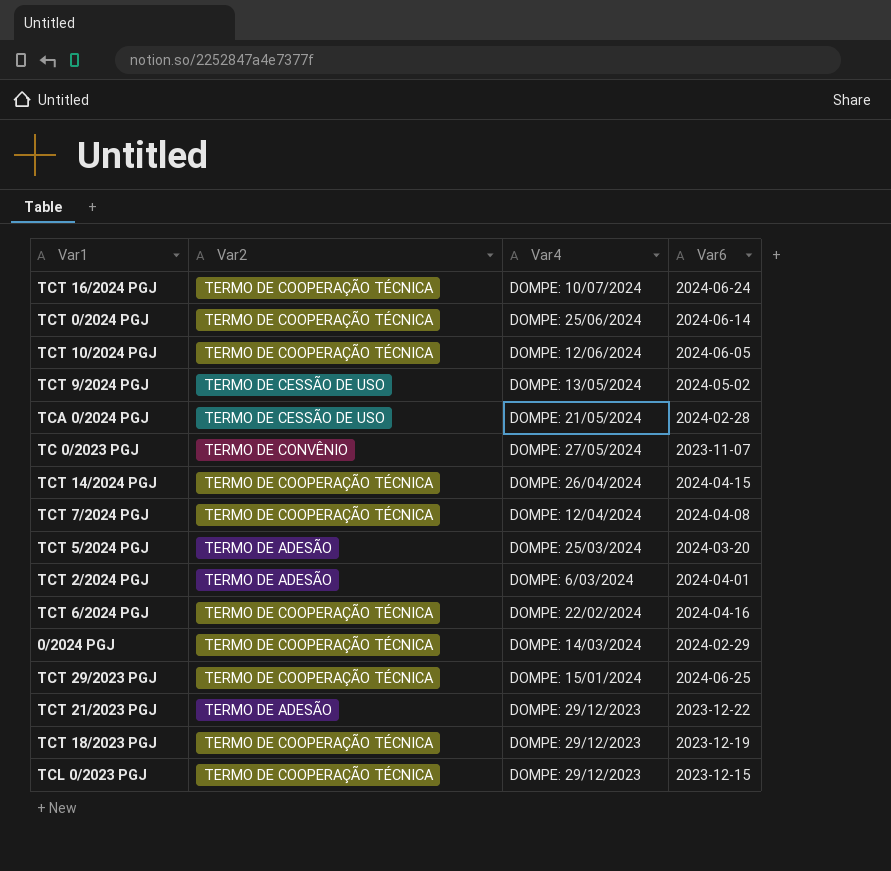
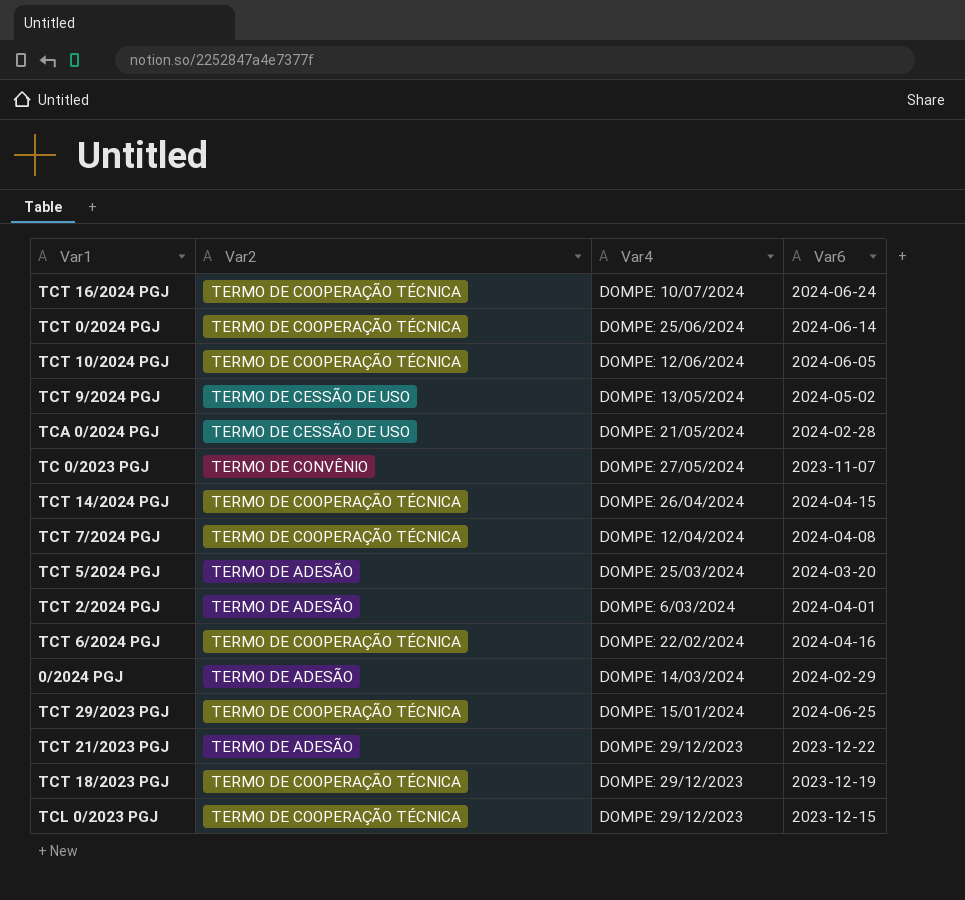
0/2024 PGJ | Var2: TERMO DE COOPERAÇÃO TÉCNICA -> TERMO DE ADESÃO

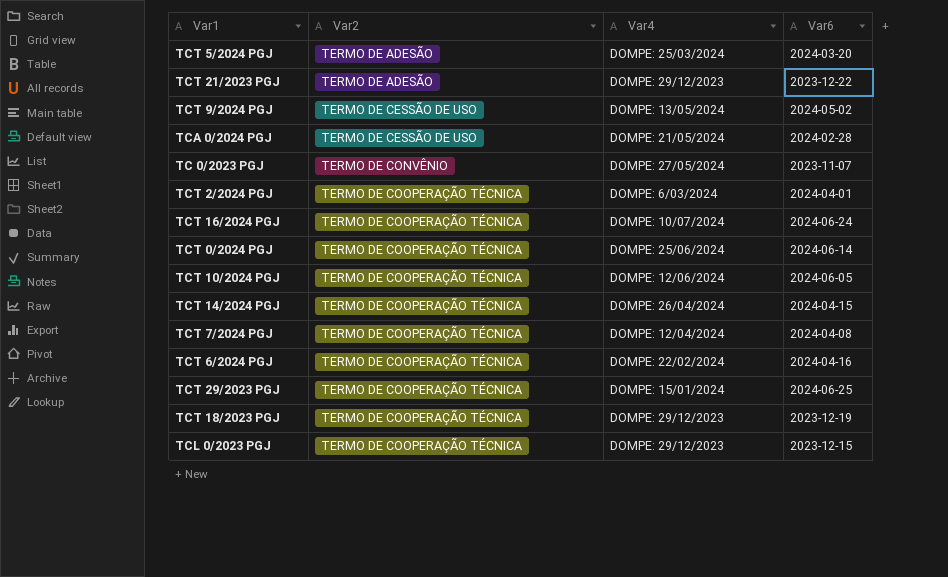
row order: none -> Var2 ascending
row 0/2024 PGJ: TERMO DE ADESÃO | DOMPE: 14/03/2024 | 2024-02-29 -> none
TCT 2/2024 PGJ | Var2: TERMO DE ADESÃO -> TERMO DE COOPERAÇÃO TÉCNICA

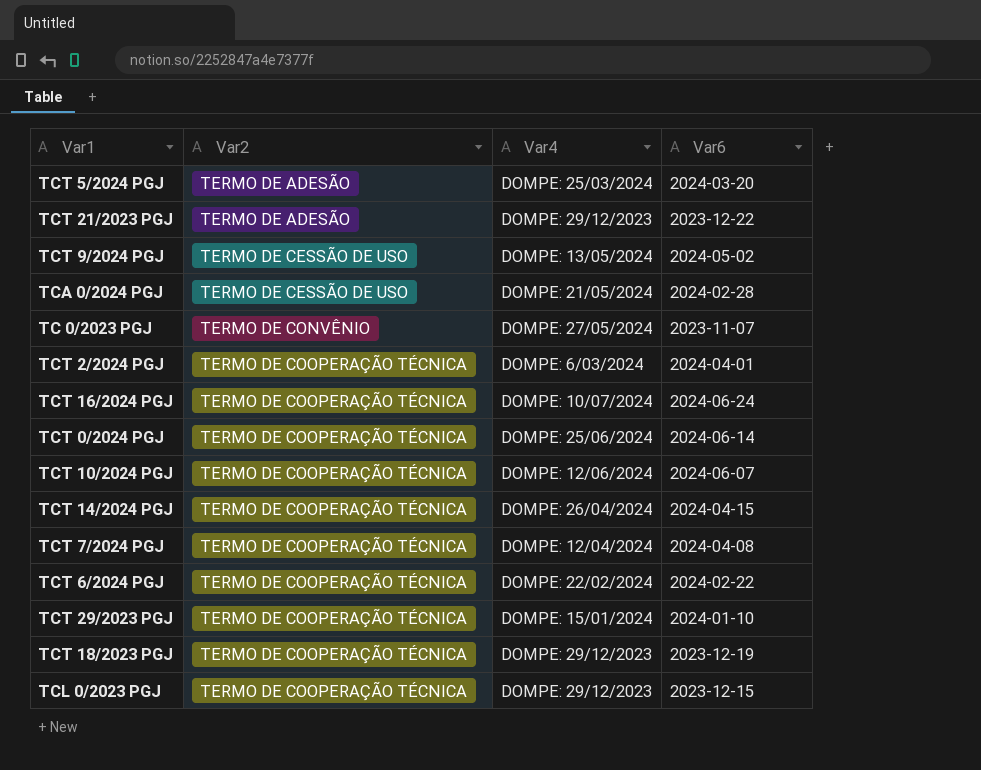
TCT 10/2024 PGJ | Var6: 2024-06-05 -> 2024-06-07
TCT 6/2024 PGJ | Var6: 2024-04-16 -> 2024-02-22
TCT 29/2023 PGJ | Var6: 2024-06-25 -> 2024-01-10

